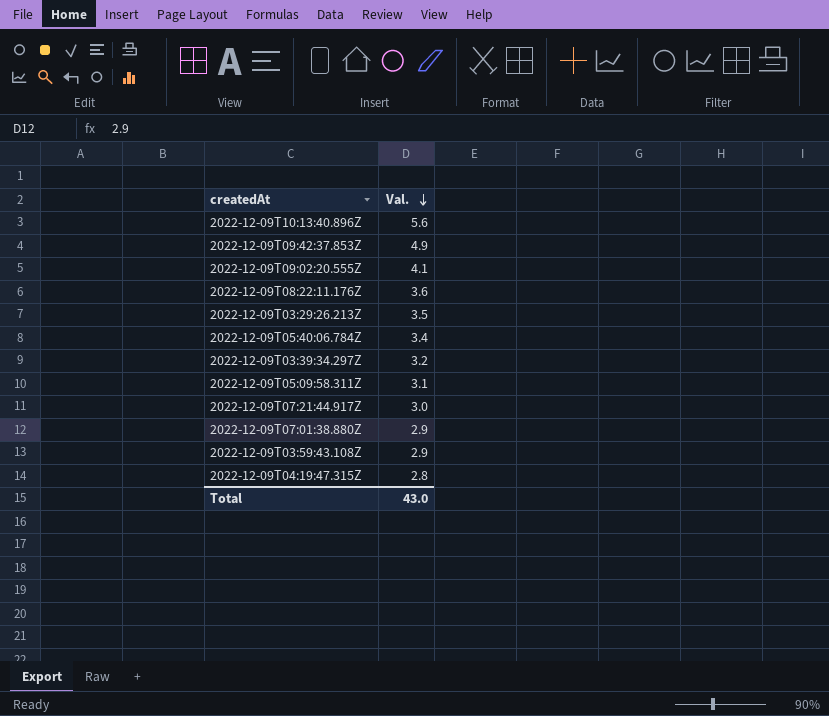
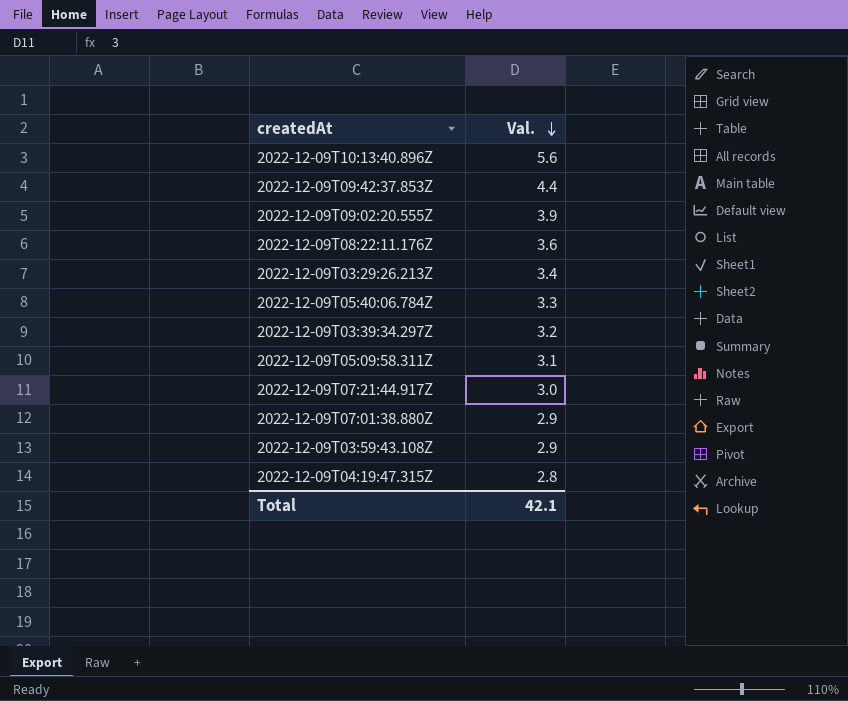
2022-12-09T09:42:37.853Z | Val.: 4.9 -> 4.4
2022-12-09T09:02:20.555Z | Val.: 4.1 -> 3.9
2022-12-09T03:29:26.213Z | Val.: 3.5 -> 3.4
2022-12-09T05:40:06.784Z | Val.: 3.4 -> 3.3
Total | Val.: 43.0 -> 42.1

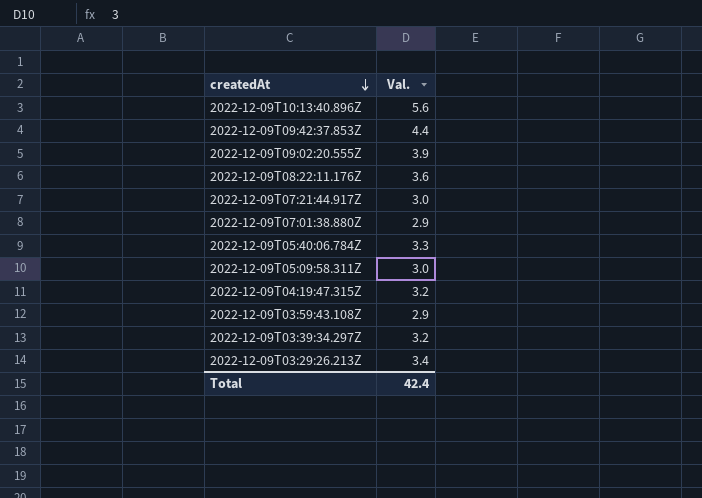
row order: Val. descending -> createdAt descending
2022-12-09T05:09:58.311Z | Val.: 3.1 -> 3.0
2022-12-09T04:19:47.315Z | Val.: 2.8 -> 3.2
Total | Val.: 42.1 -> 42.4

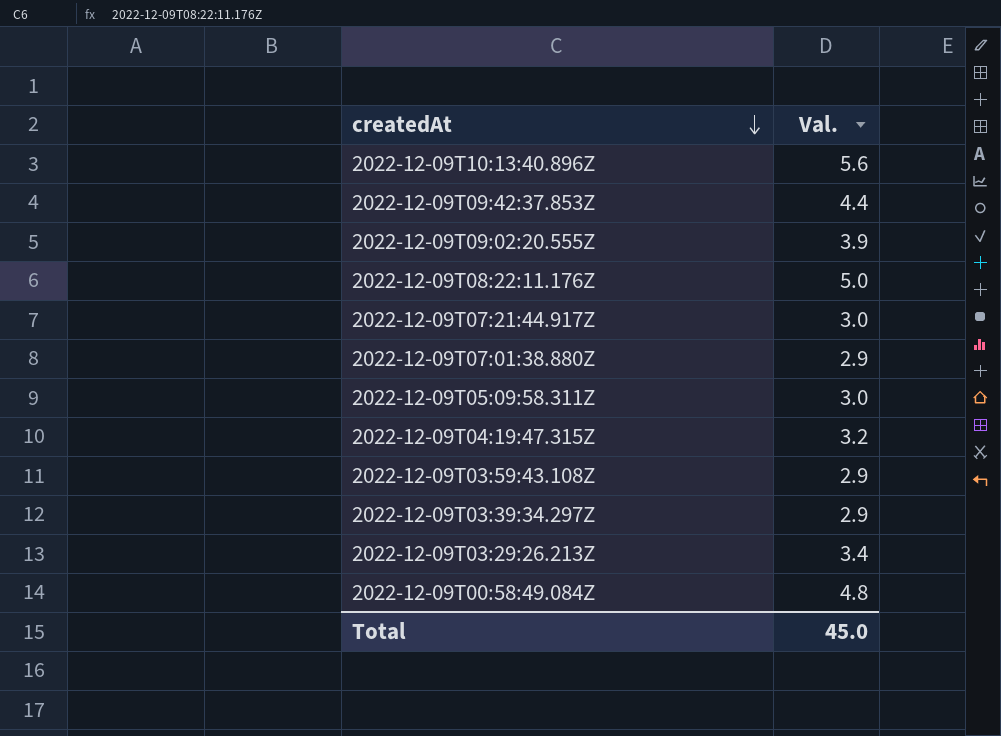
row 2022-12-09T05:40:06.784Z: 3.3 -> none
2022-12-09T08:22:11.176Z | Val.: 3.6 -> 5.0
2022-12-09T03:39:34.297Z | Val.: 3.2 -> 2.9
row 2022-12-09T00:58:49.084Z: none -> 4.8
Total | Val.: 42.4 -> 45.0

